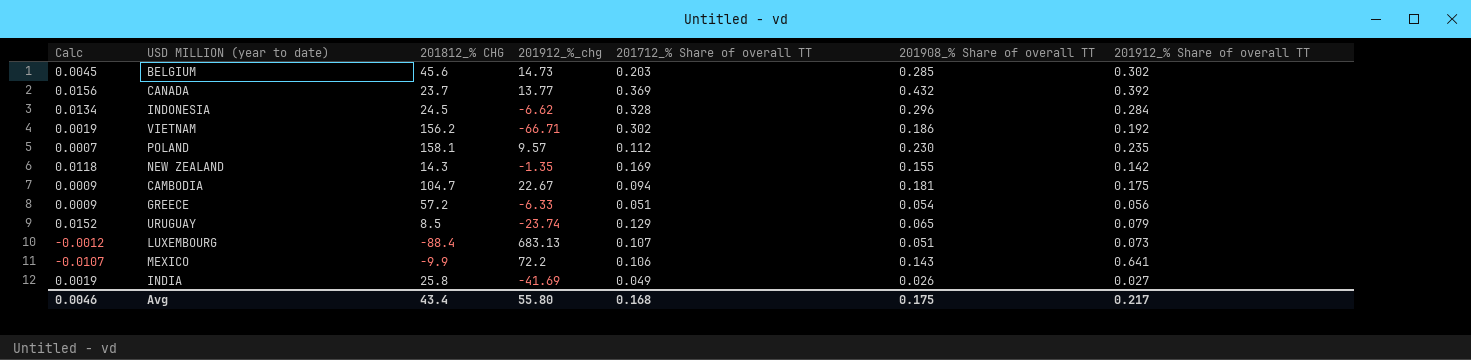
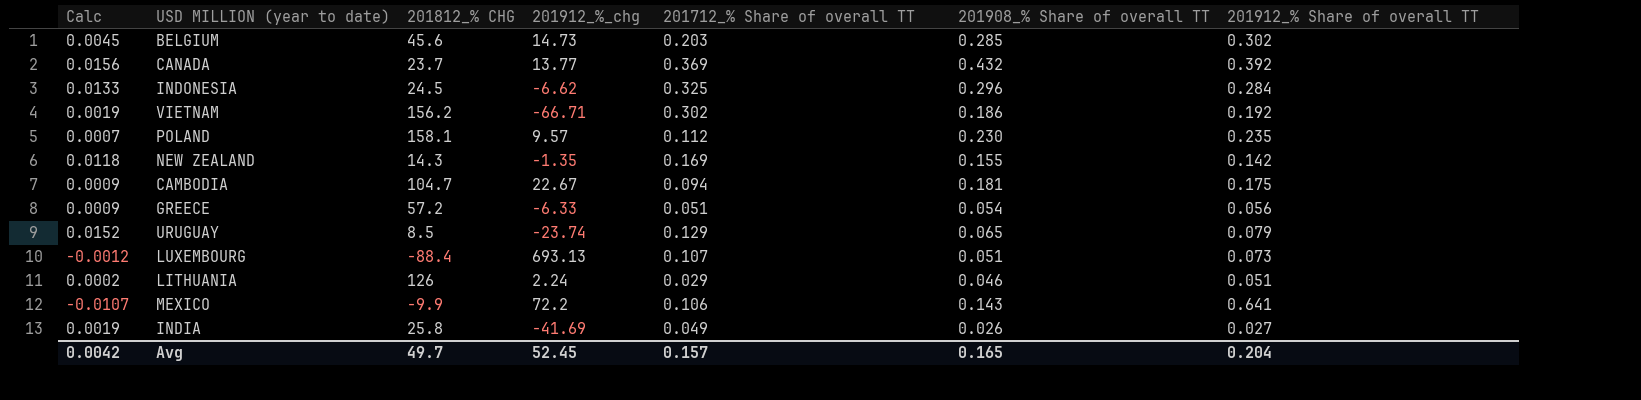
INDONESIA | Calc: 0.0134 -> 0.0133
INDONESIA | 201712_% Share of overall TT: 0.328 -> 0.325
LUXEMBOURG | 201912_%_chg: 683.13 -> 693.13
row LITHUANIA: none -> 0.0002 | 126 | 2.24 | 0.029 | 0.046 | 0.051
Avg | Calc: 0.0046 -> 0.0042
Avg | 201812_% CHG: 43.4 -> 49.7
Avg | 201912_%_chg: 55.80 -> 52.45
Avg | 201712_% Share of overall TT: 0.168 -> 0.157
Avg | 201908_% Share of overall TT: 0.175 -> 0.165
Avg | 201912_% Share of overall TT: 0.217 -> 0.204

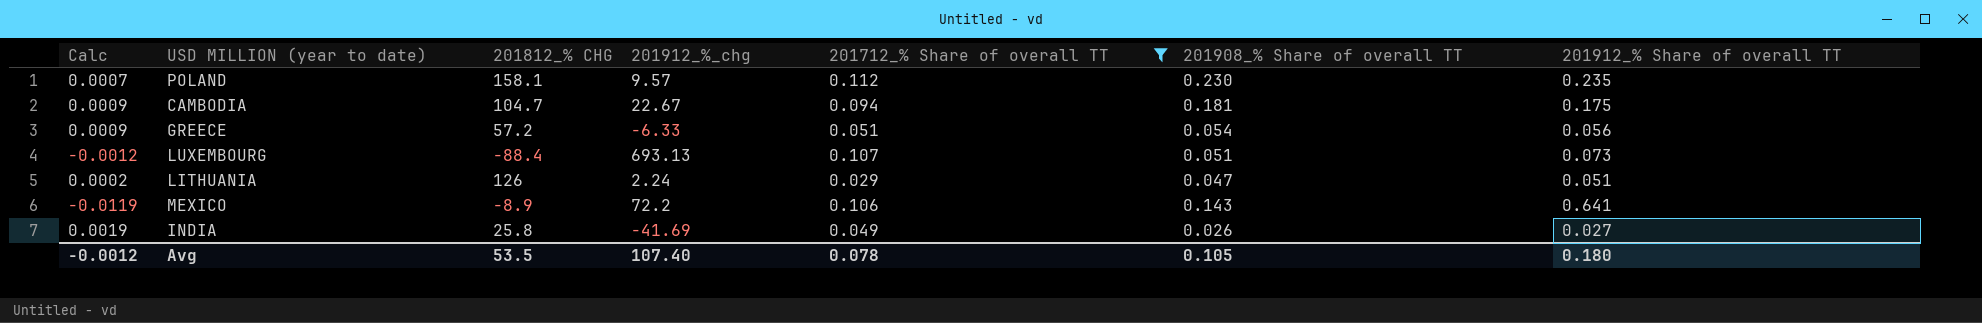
filter: none -> 201712_% Share of overall TT <= 0.112
LITHUANIA | 201908_% Share of overall TT: 0.046 -> 0.047
MEXICO | Calc: -0.0107 -> -0.0119
MEXICO | 201812_% CHG: -9.9 -> -8.9
Avg | Calc: 0.0042 -> -0.0012
Avg | 201812_% CHG: 49.7 -> 53.5
Avg | 201912_%_chg: 52.45 -> 107.40
Avg | 201712_% Share of overall TT: 0.157 -> 0.078
Avg | 201908_% Share of overall TT: 0.165 -> 0.105
Avg | 201912_% Share of overall TT: 0.204 -> 0.180

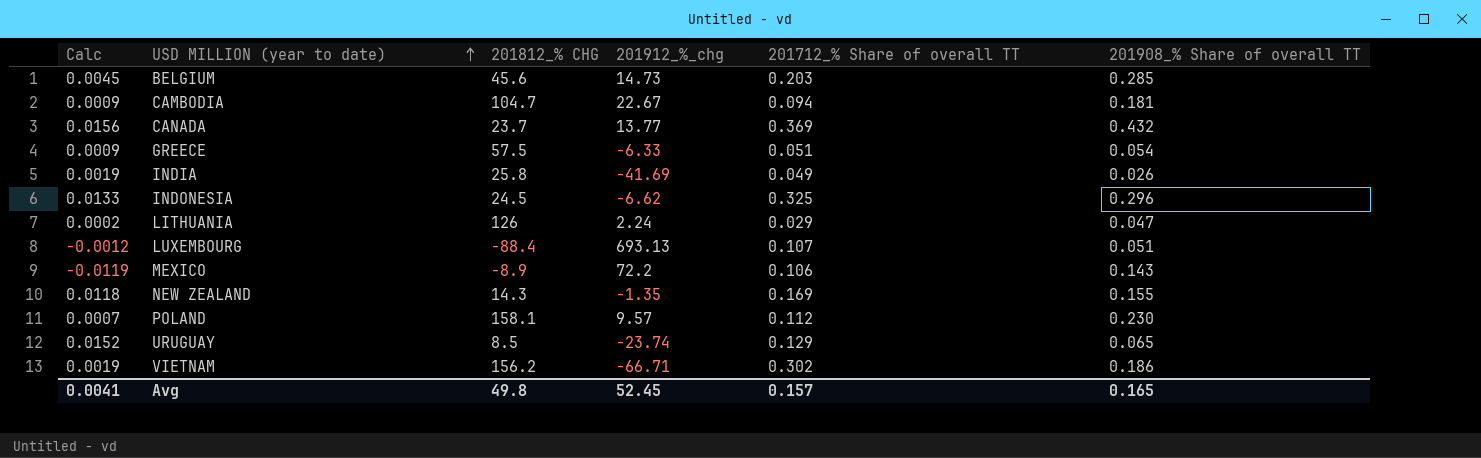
filter: 201712_% Share of overall TT <= 0.112 -> none
row order: none -> USD MILLION (year to date) ascending
column 201912_% Share of overall TT | position: 7 -> none
GREECE | 201812_% CHG: 57.2 -> 57.5
Avg | Calc: -0.0012 -> 0.0041
Avg | 201812_% CHG: 53.5 -> 49.8
Avg | 201912_%_chg: 107.40 -> 52.45
Avg | 201712_% Share of overall TT: 0.078 -> 0.157
Avg | 201908_% Share of overall TT: 0.105 -> 0.165

